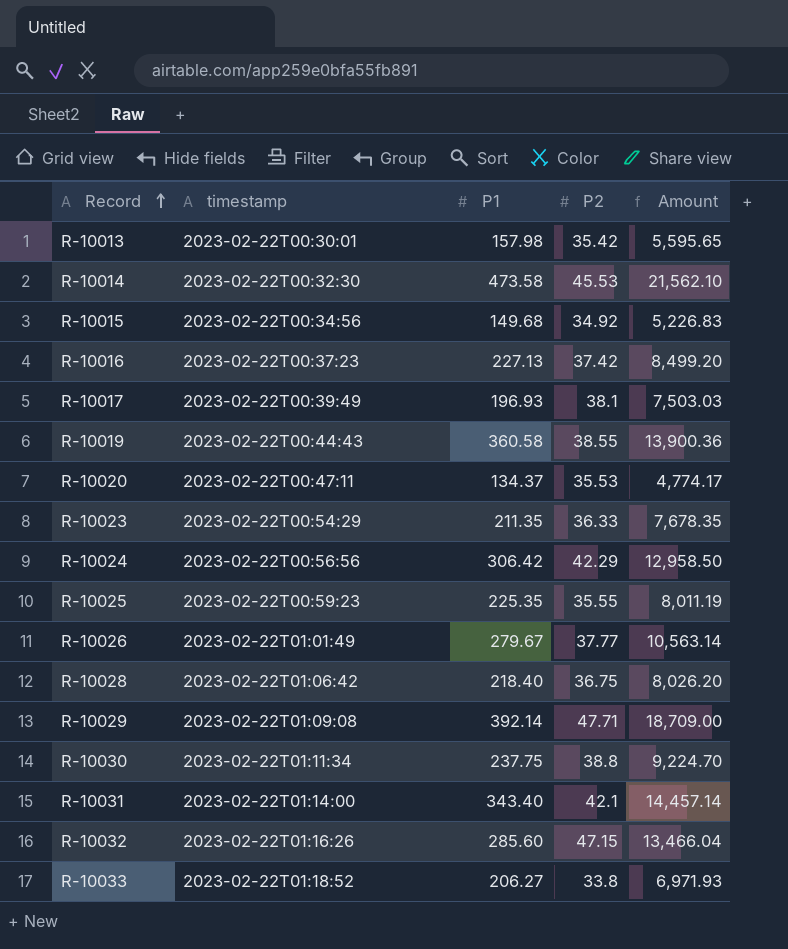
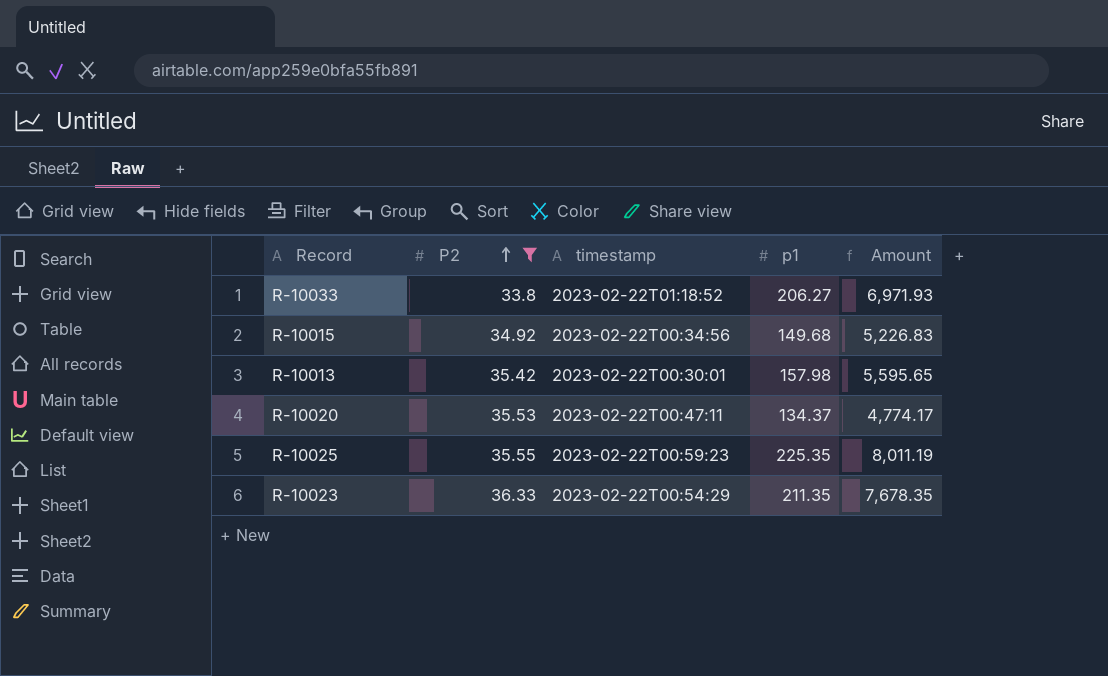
filter: none -> P2 <= 36.33
row order: Record ascending -> P2 ascending
column P2 | position: 4 -> 2
column name: P1 -> p1

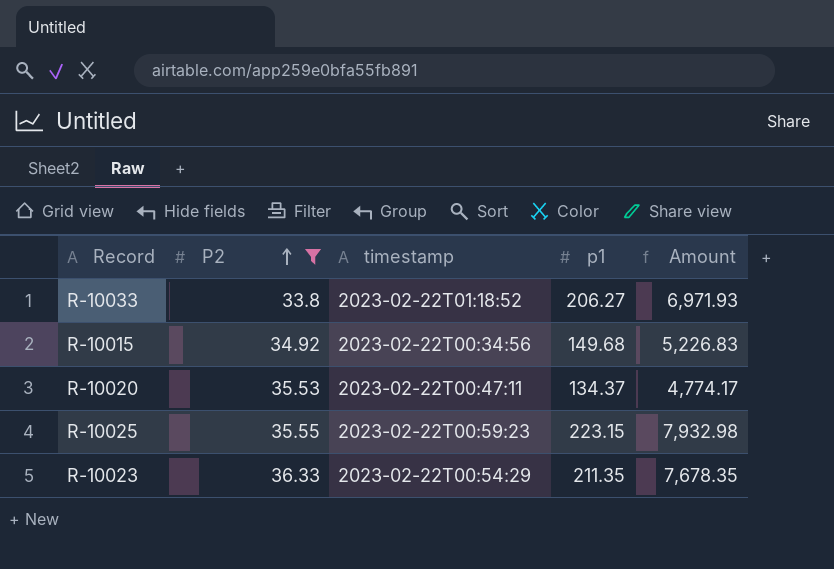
row R-10013: 35.42 | 2023-02-22T00:30:01 | 157.98 | 5,595.65 -> none
R-10025 | p1: 225.35 -> 223.15
R-10025 | Amount: 8,011.19 -> 7,932.98

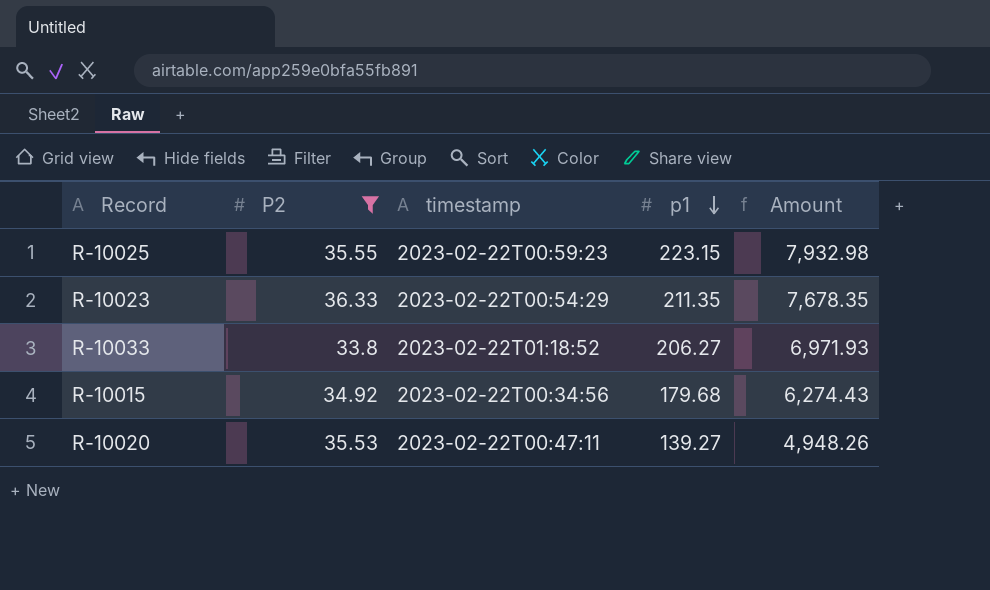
row order: P2 ascending -> p1 descending
R-10015 | p1: 149.68 -> 179.68
R-10015 | Amount: 5,226.83 -> 6,274.43
R-10020 | p1: 134.37 -> 139.27
R-10020 | Amount: 4,774.17 -> 4,948.26

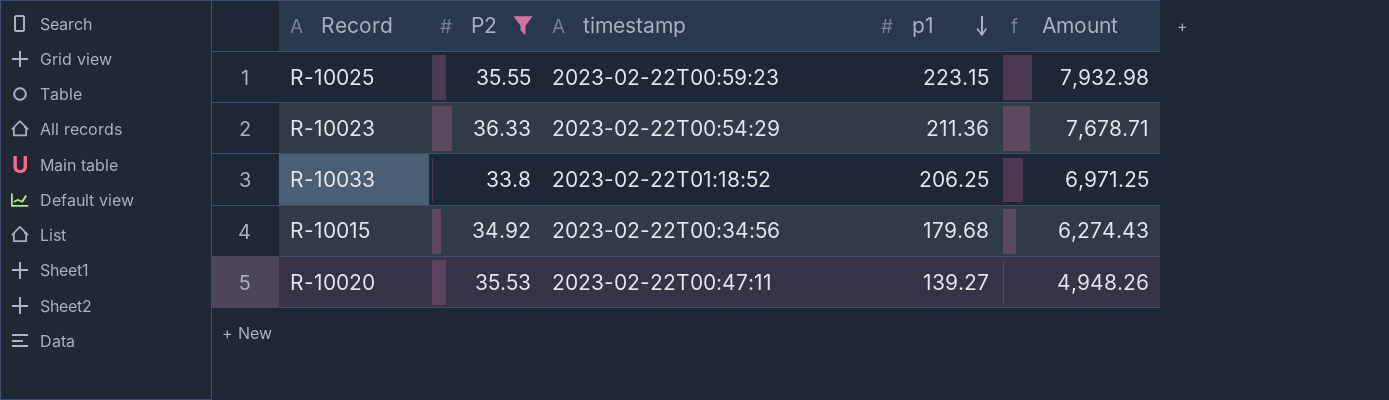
R-10023 | p1: 211.35 -> 211.36
R-10023 | Amount: 7,678.35 -> 7,678.71
R-10033 | p1: 206.27 -> 206.25
R-10033 | Amount: 6,971.93 -> 6,971.25

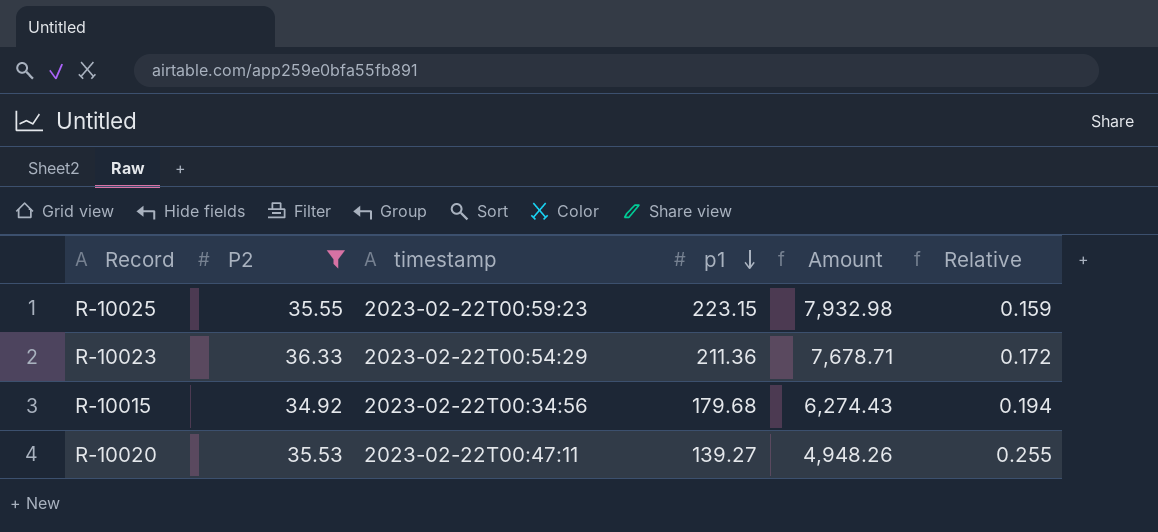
column Relative | formula: none -> [P2] / [p1]
row R-10033: 33.8 | 2023-02-22T01:18:52 | 206.25 | 6,971.25 -> none

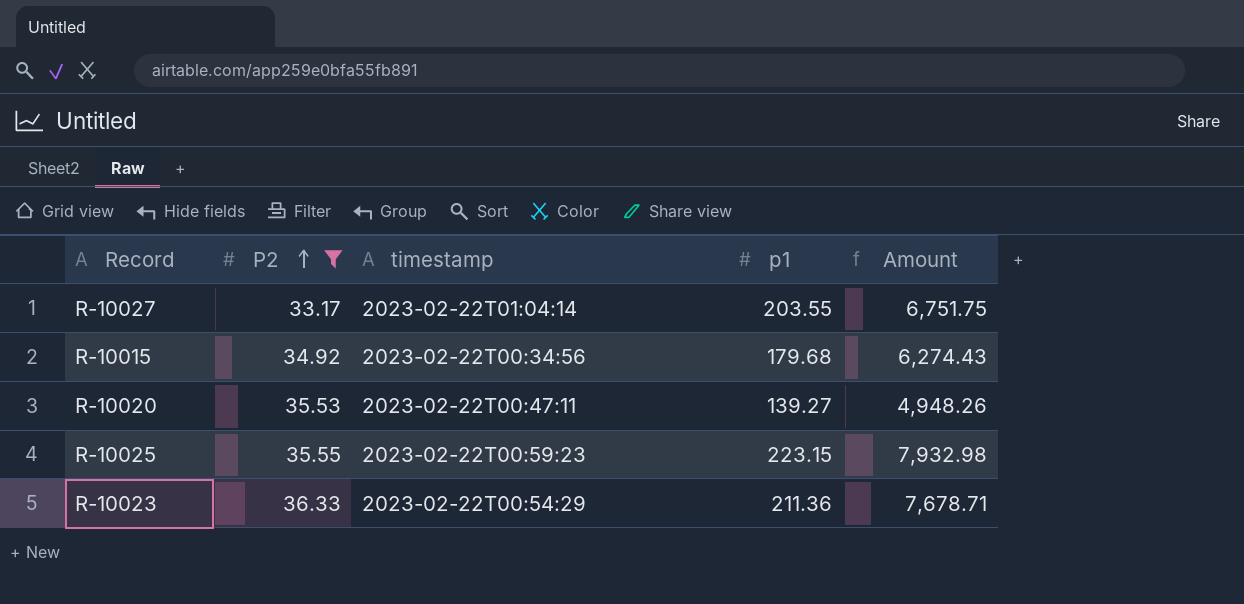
row order: p1 descending -> P2 ascending
column Relative | formula: [P2] / [p1] -> none
row R-10027: none -> 33.17 | 2023-02-22T01:04:14 | 203.55 | 6,751.75

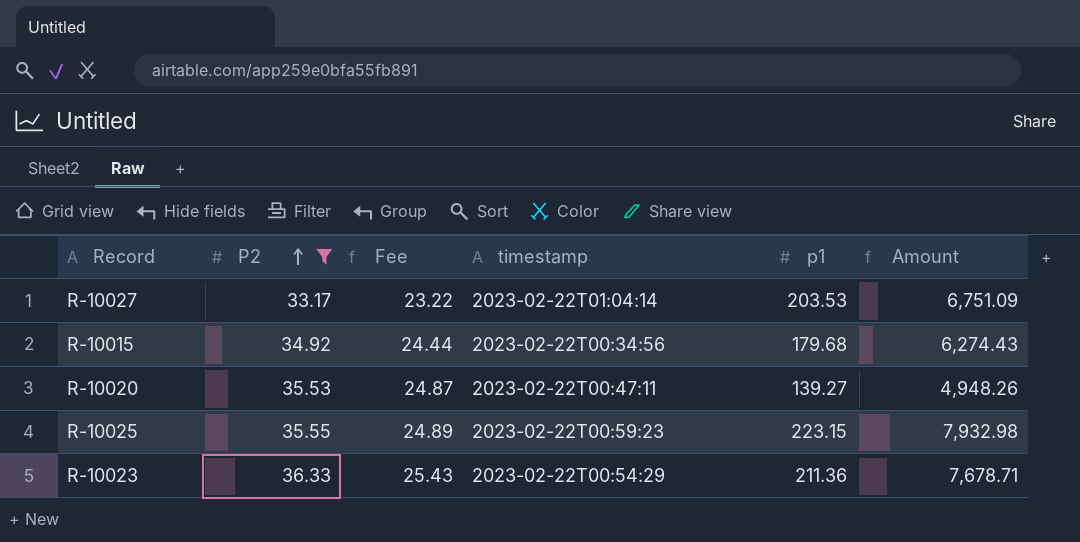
column Fee | formula: none -> [P2] * 0.7
R-10027 | p1: 203.55 -> 203.53
R-10027 | Amount: 6,751.75 -> 6,751.09

